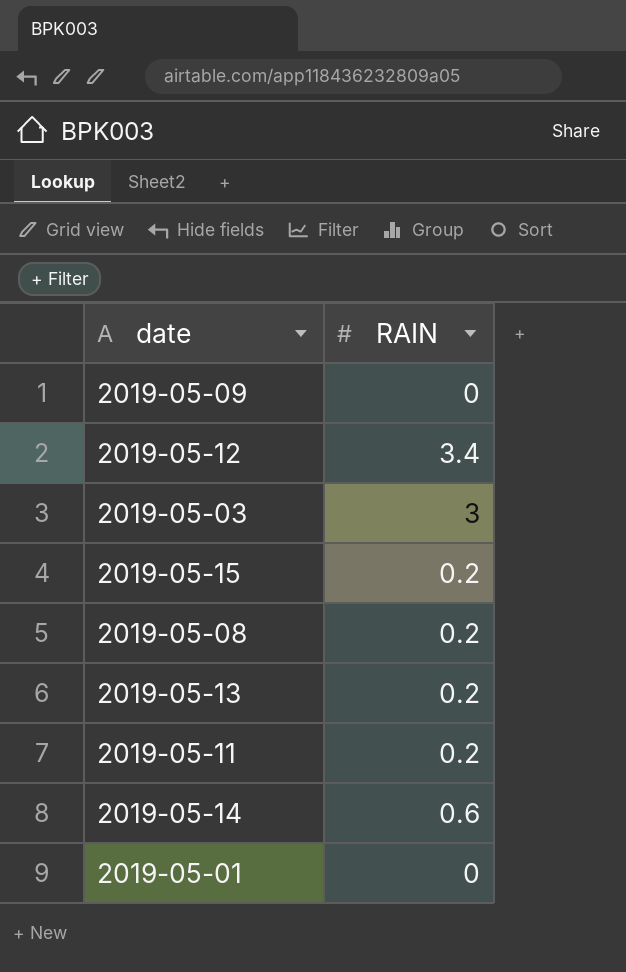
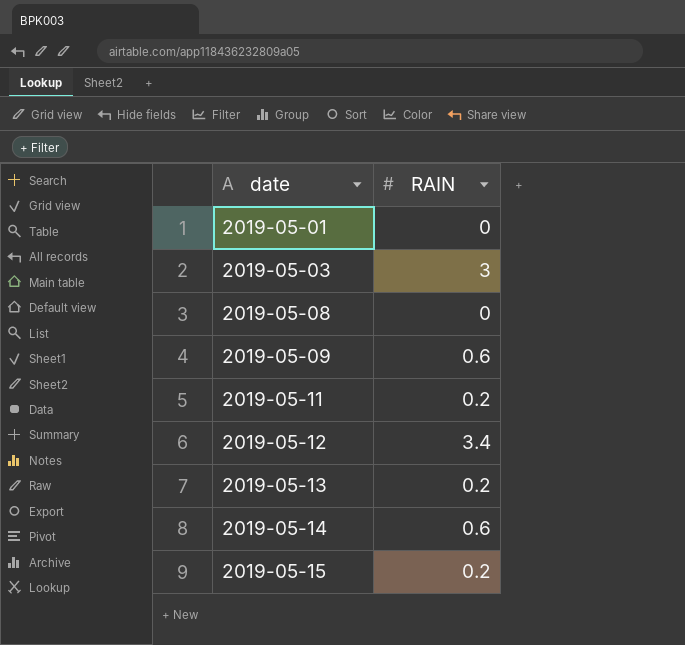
row order: none -> date ascending
2019-05-08 | RAIN: 0.2 -> 0
2019-05-09 | RAIN: 0 -> 0.6

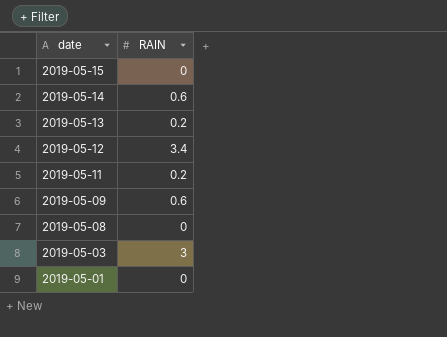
row order: date ascending -> date descending
2019-05-15 | RAIN: 0.2 -> 0

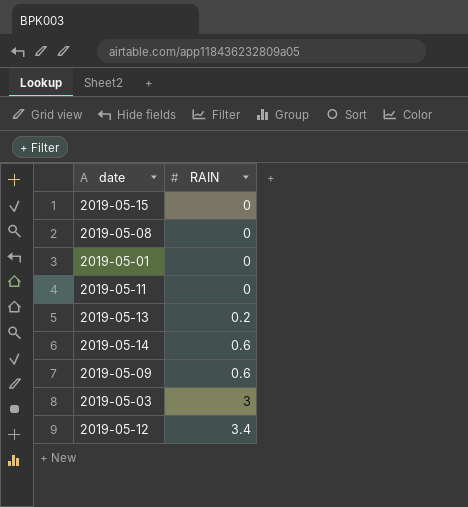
row order: date descending -> RAIN ascending
2019-05-11 | RAIN: 0.2 -> 0

